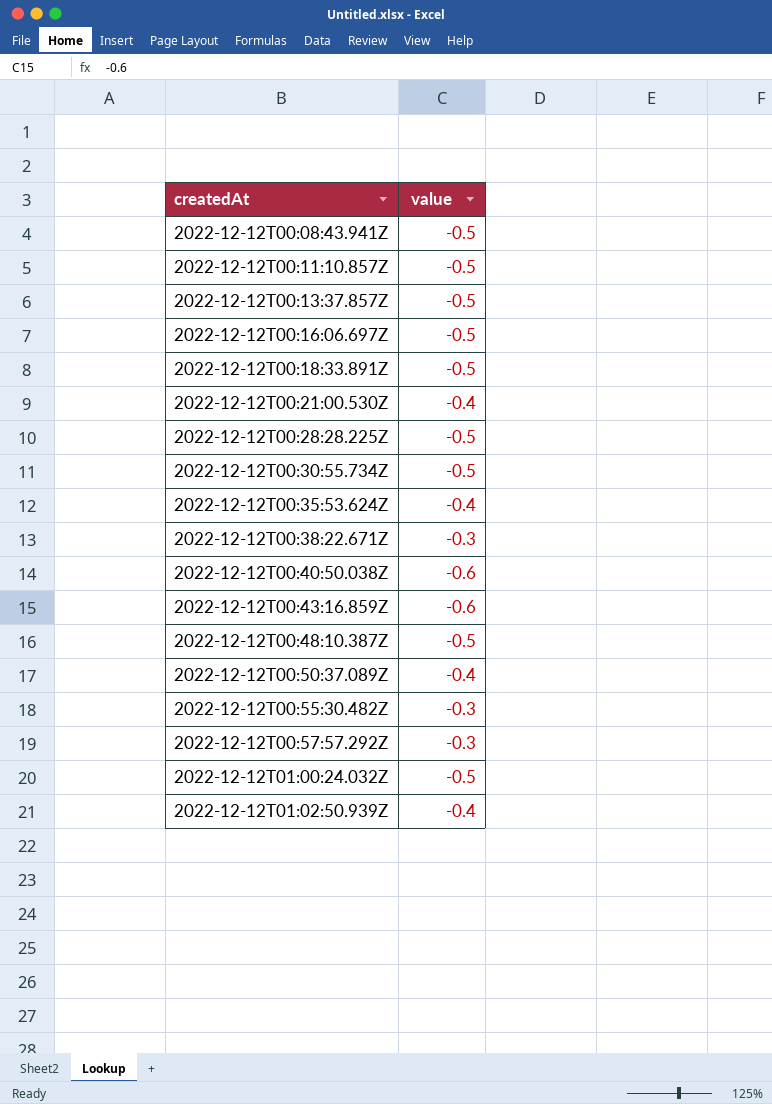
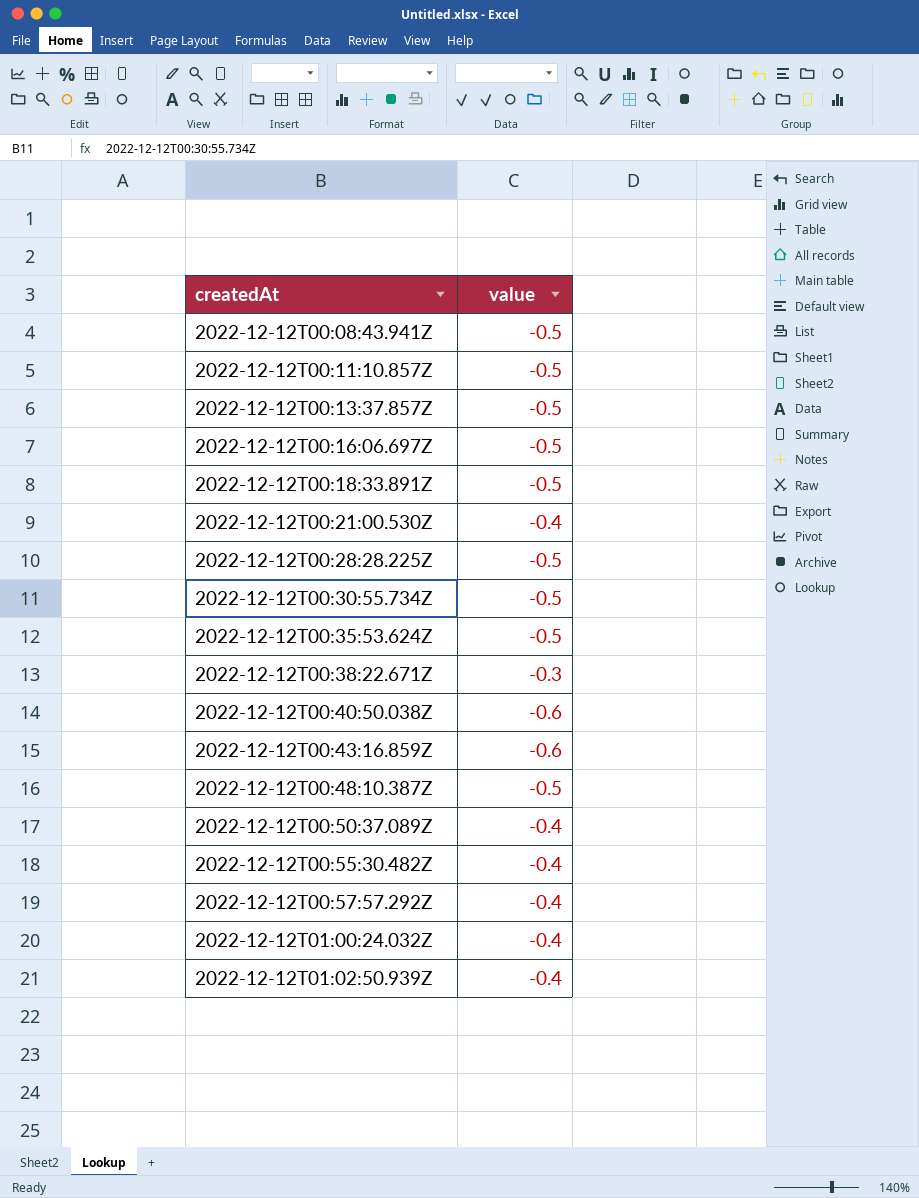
2022-12-12T00:35:53.624Z | value: -0.4 -> -0.5
2022-12-12T00:55:30.482Z | value: -0.3 -> -0.4
2022-12-12T00:57:57.292Z | value: -0.3 -> -0.4
2022-12-12T01:00:24.032Z | value: -0.5 -> -0.4

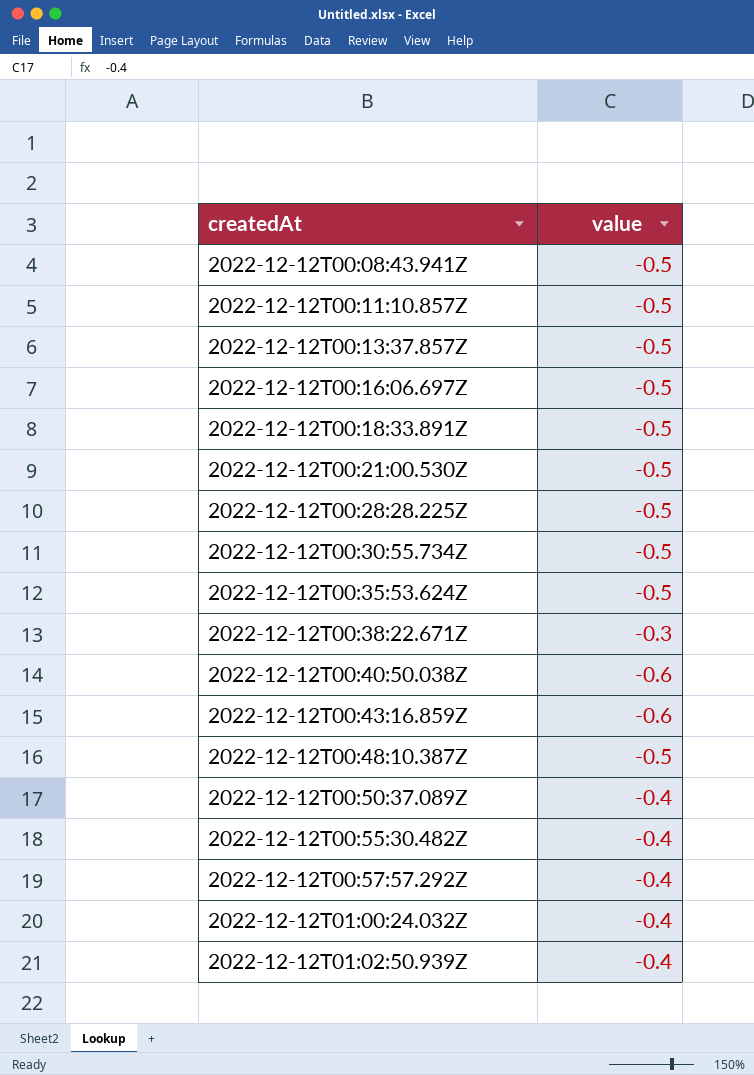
2022-12-12T00:21:00.530Z | value: -0.4 -> -0.5

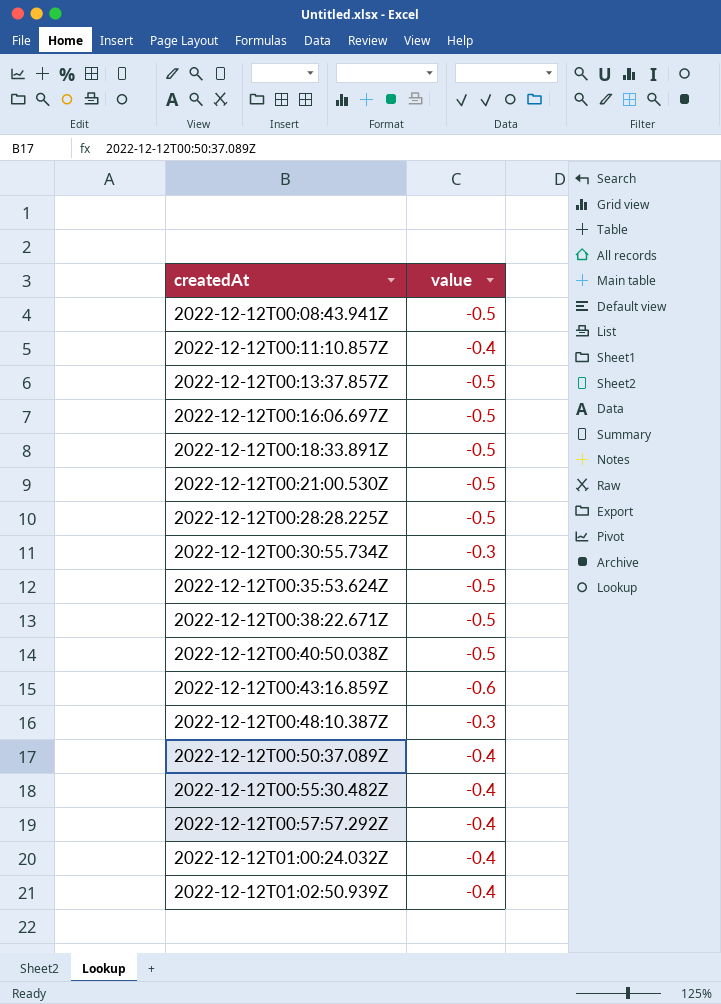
2022-12-12T00:11:10.857Z | value: -0.5 -> -0.4
2022-12-12T00:30:55.734Z | value: -0.5 -> -0.3
2022-12-12T00:38:22.671Z | value: -0.3 -> -0.5
2022-12-12T00:40:50.038Z | value: -0.6 -> -0.5
2022-12-12T00:48:10.387Z | value: -0.5 -> -0.3

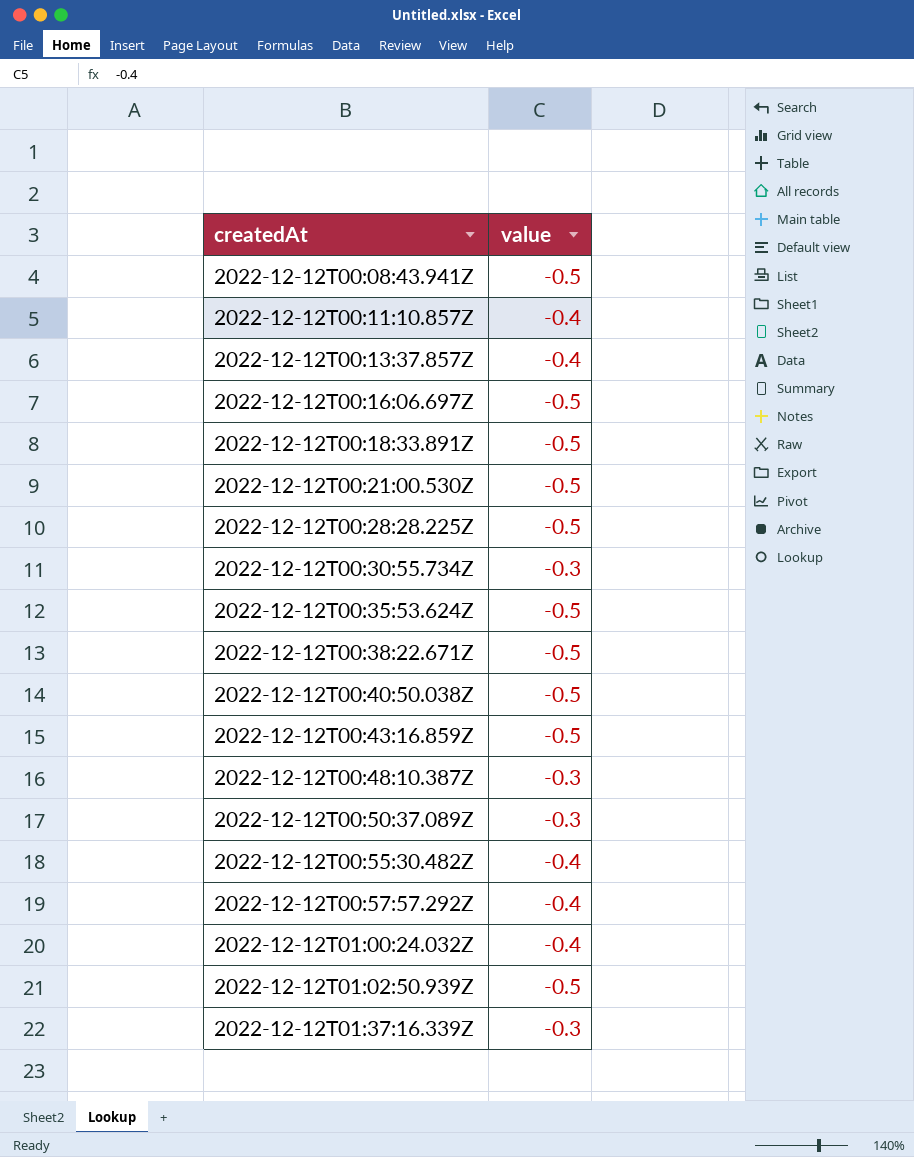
2022-12-12T00:13:37.857Z | value: -0.5 -> -0.4
2022-12-12T00:43:16.859Z | value: -0.6 -> -0.5
2022-12-12T00:50:37.089Z | value: -0.4 -> -0.3
2022-12-12T01:02:50.939Z | value: -0.4 -> -0.5
row 2022-12-12T01:37:16.339Z: none -> -0.3

